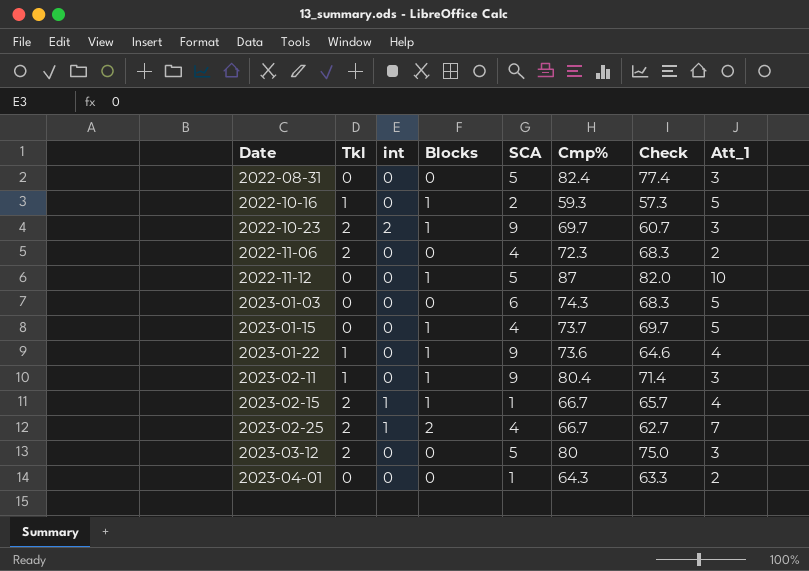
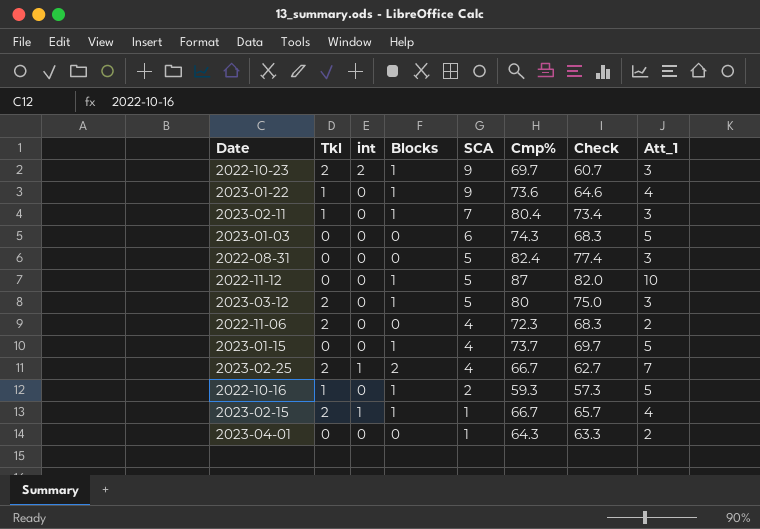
row order: Date ascending -> SCA descending
2023-02-11 | SCA: 9 -> 7
2023-02-11 | Check: 71.4 -> 73.4
2023-03-12 | Blocks: 0 -> 1

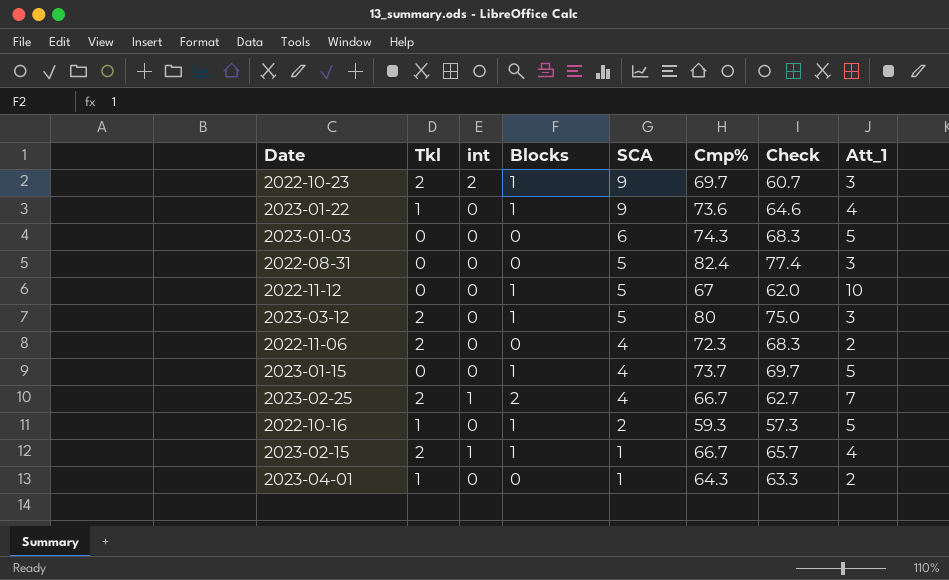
row 2023-02-11: 1 | 0 | 1 | 7 | 80.4 | 73.4 | 3 -> none
2022-11-12 | Cmp%: 87 -> 67
2022-11-12 | Check: 82.0 -> 62.0
2023-04-01 | Tkl: 0 -> 1

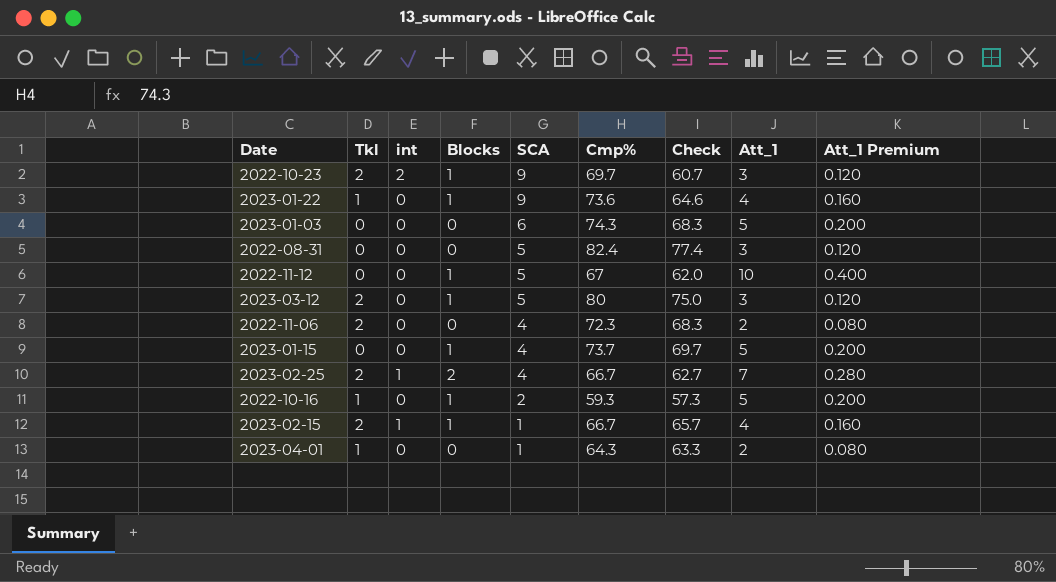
column Att_1 Premium | formula: none -> [Att_1] * 0.04

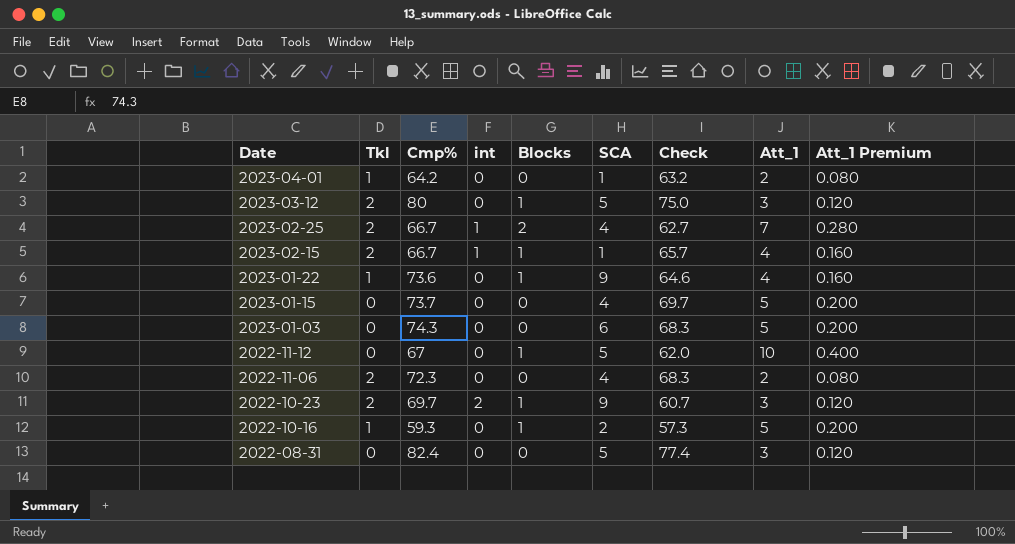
row order: SCA descending -> Date descending
column Cmp% | position: 6 -> 3
2023-04-01 | Cmp%: 64.3 -> 64.2
2023-04-01 | Check: 63.3 -> 63.2
2023-01-15 | Blocks: 1 -> 0

